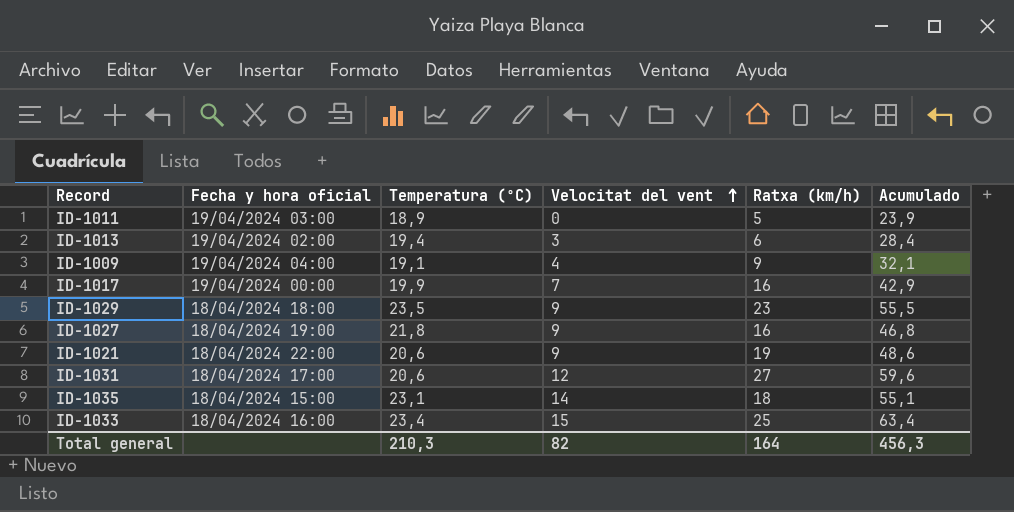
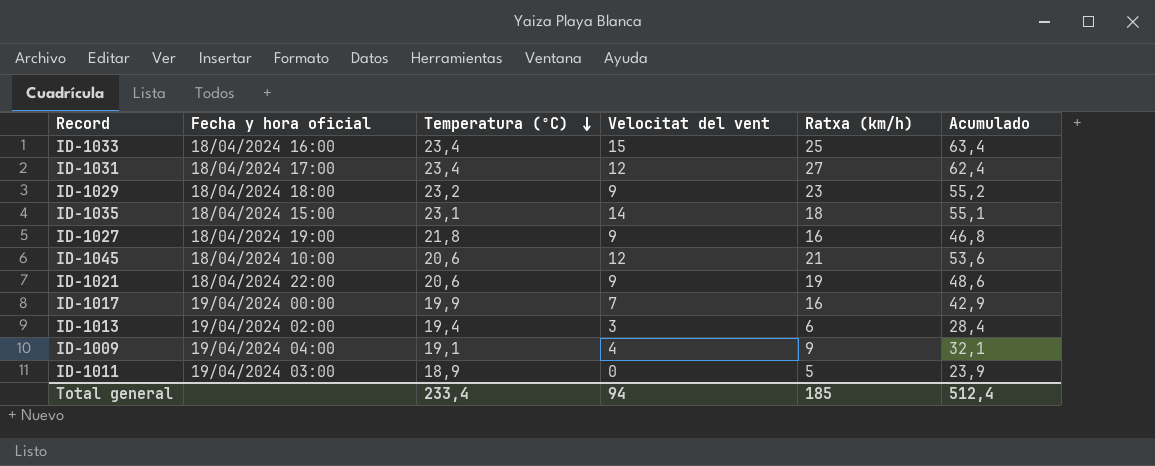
row order: Velocitat del vent ascending -> Temperatura (ºC) descending
ID-1031 | Temperatura (ºC): 20,6 -> 23,4
ID-1031 | Acumulado: 59,6 -> 62,4
ID-1029 | Temperatura (ºC): 23,5 -> 23,2
ID-1029 | Acumulado: 55,5 -> 55,2
row ID-1045: none -> 18/04/2024 10:00 | 20,6 | 12 | 21 | 53,6
Total general | Temperatura (ºC): 210,3 -> 233,4
Total general | Velocitat del vent: 82 -> 94
Total general | Ratxa (km/h): 164 -> 185
Total general | Acumulado: 456,3 -> 512,4

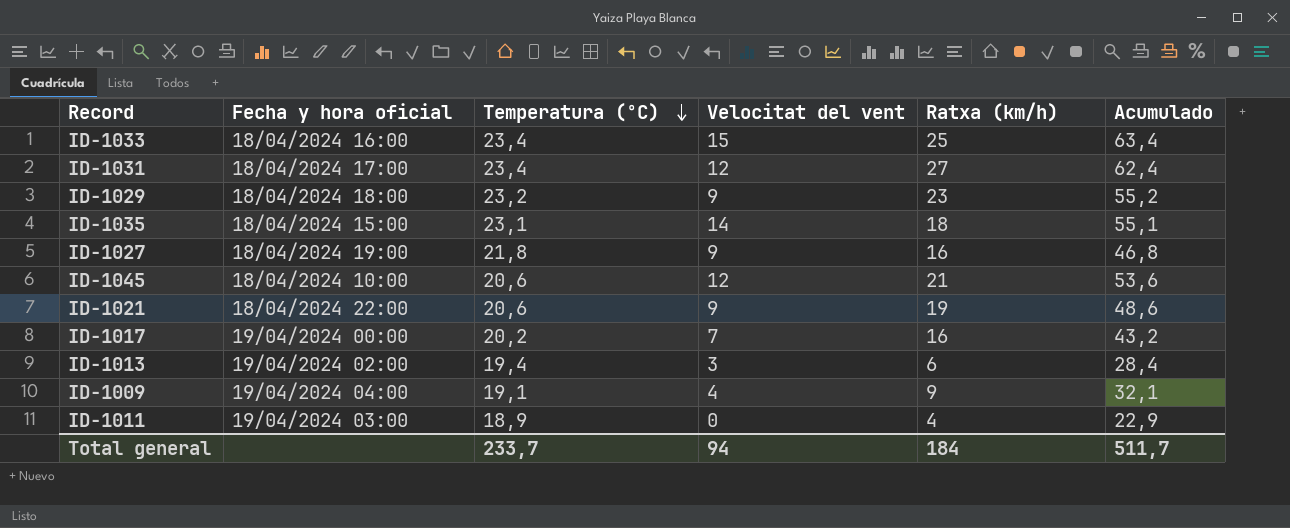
ID-1017 | Temperatura (ºC): 19,9 -> 20,2
ID-1017 | Acumulado: 42,9 -> 43,2
ID-1011 | Ratxa (km/h): 5 -> 4
ID-1011 | Acumulado: 23,9 -> 22,9
Total general | Temperatura (ºC): 233,4 -> 233,7
Total general | Ratxa (km/h): 185 -> 184
Total general | Acumulado: 512,4 -> 511,7

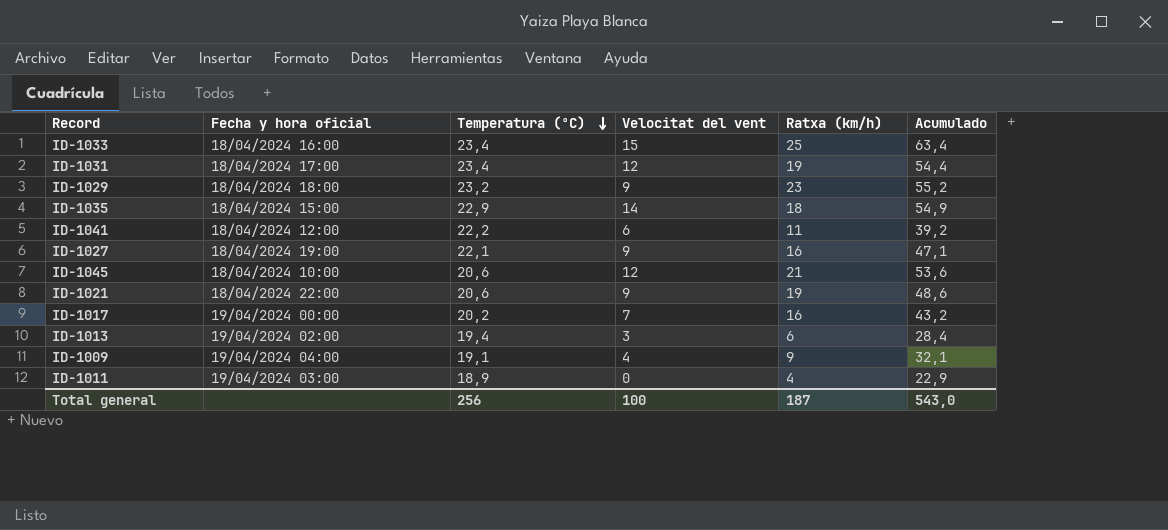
ID-1031 | Ratxa (km/h): 27 -> 19
ID-1031 | Acumulado: 62,4 -> 54,4
ID-1035 | Temperatura (ºC): 23,1 -> 22,9
ID-1035 | Acumulado: 55,1 -> 54,9
row ID-1041: none -> 18/04/2024 12:00 | 22,2 | 6 | 11 | 39,2
ID-1027 | Temperatura (ºC): 21,8 -> 22,1
ID-1027 | Acumulado: 46,8 -> 47,1
Total general | Temperatura (ºC): 233,7 -> 256
Total general | Velocitat del vent: 94 -> 100
Total general | Ratxa (km/h): 184 -> 187
Total general | Acumulado: 511,7 -> 543,0

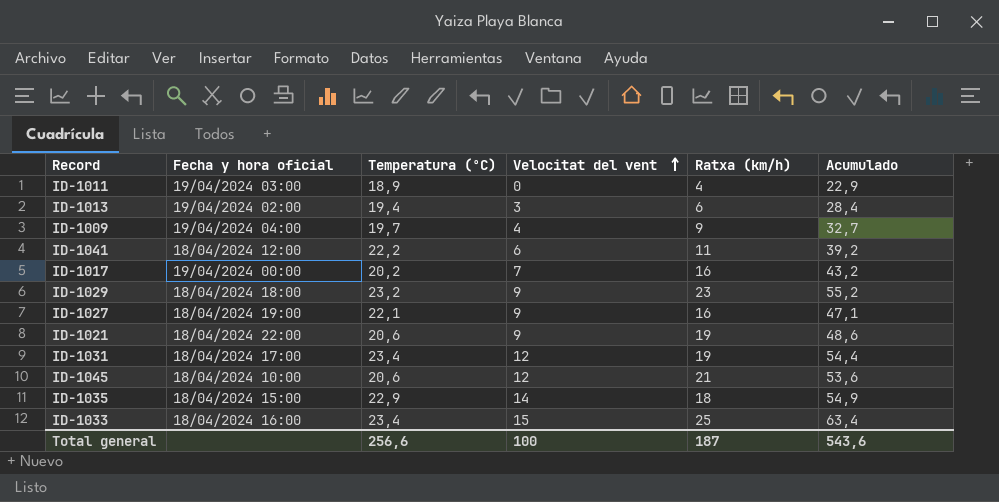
row order: Temperatura (ºC) descending -> Velocitat del vent ascending
ID-1009 | Temperatura (ºC): 19,1 -> 19,7
ID-1009 | Acumulado: 32,1 -> 32,7
Total general | Temperatura (ºC): 256 -> 256,6
Total general | Acumulado: 543,0 -> 543,6

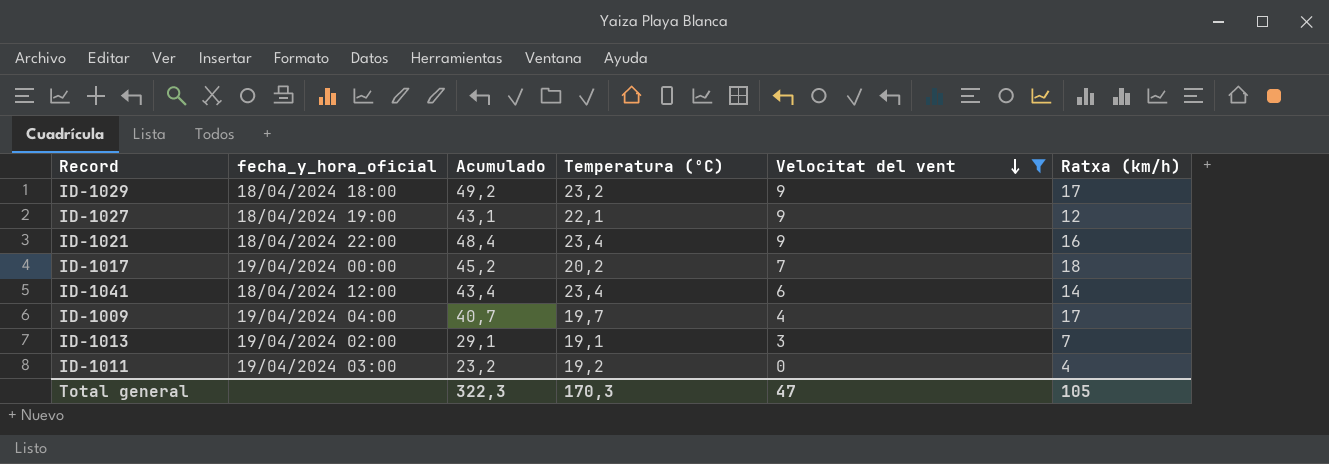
filter: none -> Velocitat del vent <= 9
row order: Velocitat del vent ascending -> Velocitat del vent descending
column name: Fecha y hora oficial -> fecha_y_hora_oficial
column Acumulado | position: 6 -> 3
ID-1029 | Acumulado: 55,2 -> 49,2
ID-1029 | Ratxa (km/h): 23 -> 17
ID-1027 | Acumulado: 47,1 -> 43,1
ID-1027 | Ratxa (km/h): 16 -> 12
ID-1021 | Acumulado: 48,6 -> 48,4
ID-1021 | Temperatura (ºC): 20,6 -> 23,4
ID-1021 | Ratxa (km/h): 19 -> 16
ID-1017 | Acumulado: 43,2 -> 45,2
ID-1017 | Ratxa (km/h): 16 -> 18
ID-1041 | Acumulado: 39,2 -> 43,4
ID-1041 | Temperatura (ºC): 22,2 -> 23,4
ID-1041 | Ratxa (km/h): 11 -> 14
ID-1009 | Acumulado: 32,7 -> 40,7
ID-1009 | Ratxa (km/h): 9 -> 17
ID-1013 | Acumulado: 28,4 -> 29,1
ID-1013 | Temperatura (ºC): 19,4 -> 19,1
ID-1013 | Ratxa (km/h): 6 -> 7
ID-1011 | Acumulado: 22,9 -> 23,2
ID-1011 | Temperatura (ºC): 18,9 -> 19,2
Total general | Acumulado: 543,6 -> 322,3
Total general | Temperatura (ºC): 256,6 -> 170,3
Total general | Velocitat del vent: 100 -> 47
Total general | Ratxa (km/h): 187 -> 105

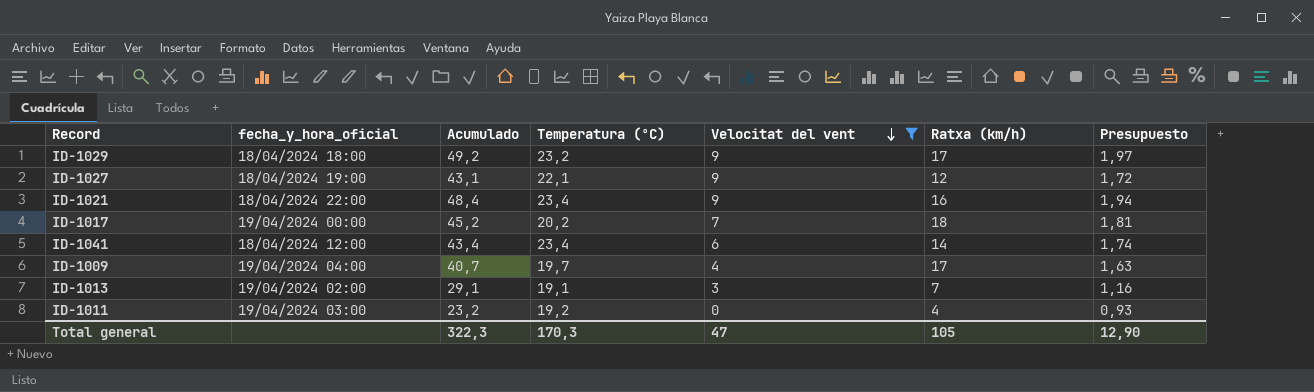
column Presupuesto | formula: none -> [Acumulado] * 0,04

